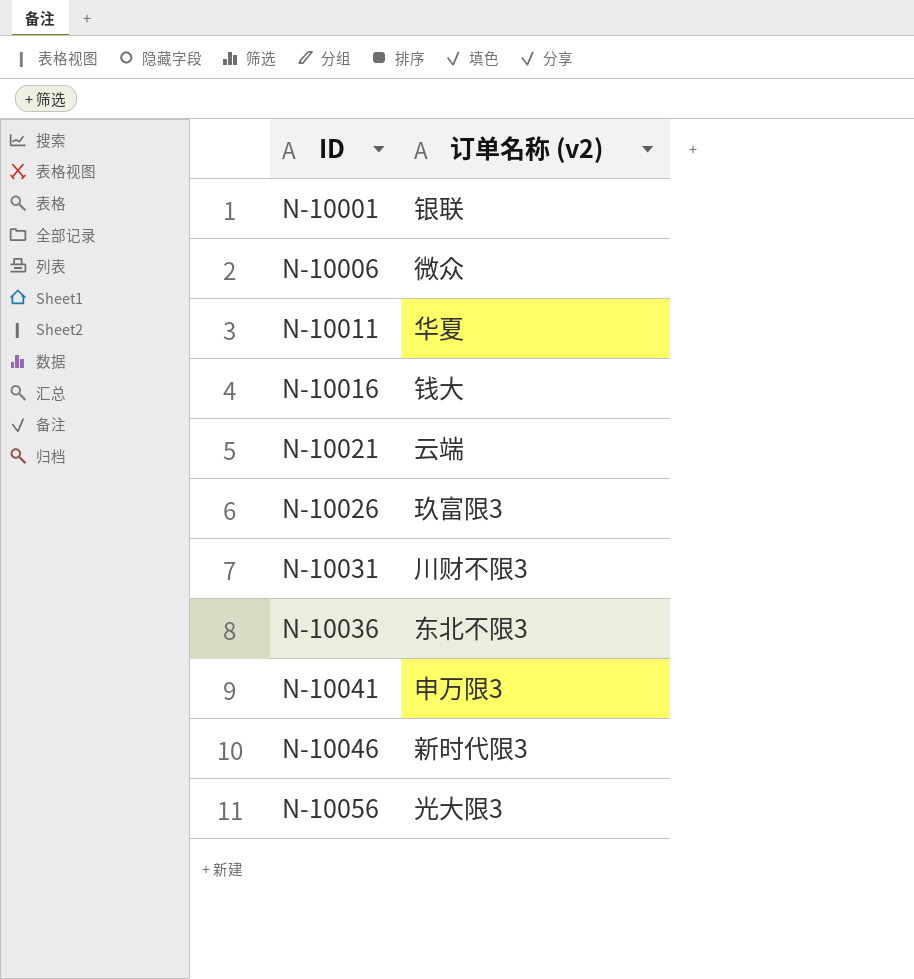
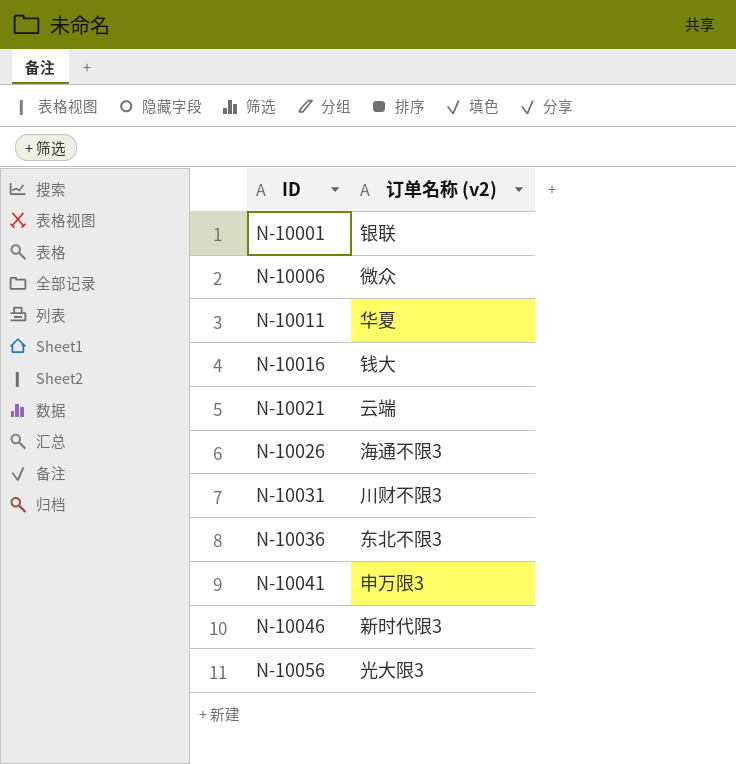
N-10026 | 订单名称 (v2): 玖富限3 -> 海通不限3

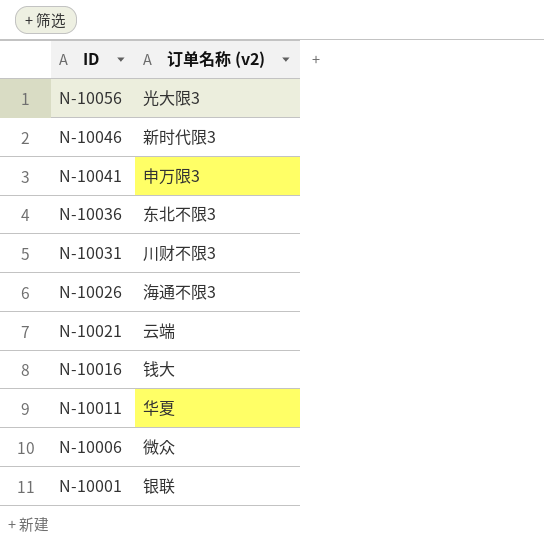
row order: ID ascending -> ID descending

